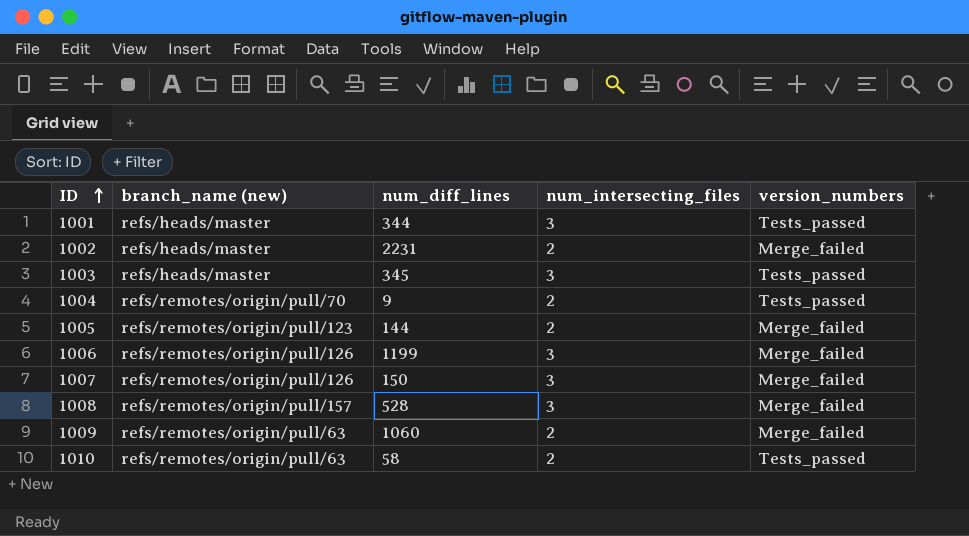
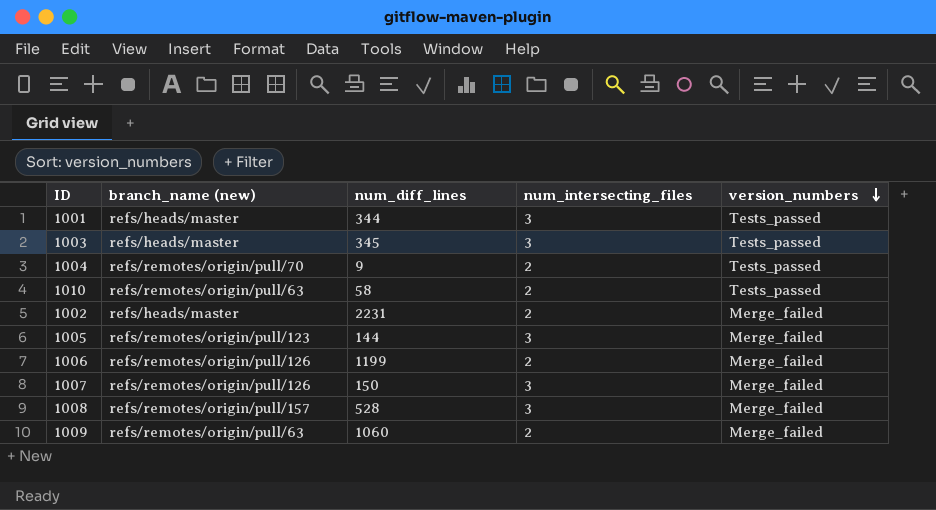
row order: ID ascending -> version_numbers descending
1005 | num_intersecting_files: 2 -> 3
1006 | num_intersecting_files: 3 -> 2

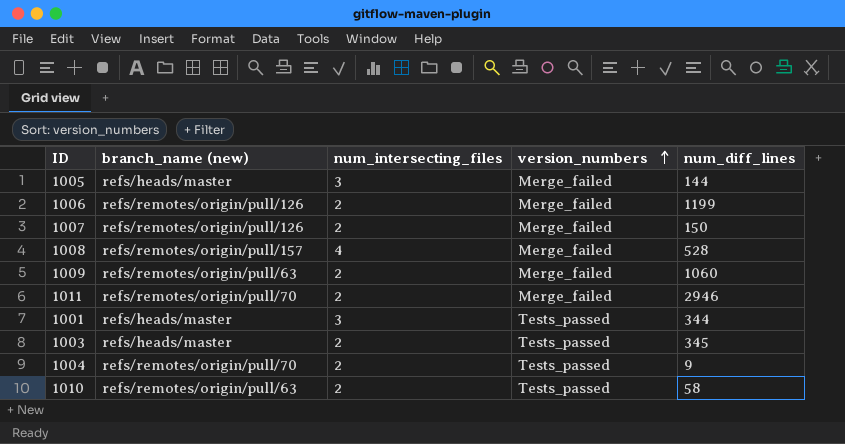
row order: version_numbers descending -> version_numbers ascending
column num_diff_lines | position: 3 -> 5
row 1002: refs/heads/master | 2231 | 2 | Merge_failed -> none
1005 | branch_name (new): refs/remotes/origin/pull/123 -> refs/heads/master
1007 | num_intersecting_files: 3 -> 2
1008 | num_intersecting_files: 3 -> 4
row 1011: none -> refs/remotes/origin/pull/70 | 2 | Merge_failed | 2946
1003 | num_intersecting_files: 3 -> 2

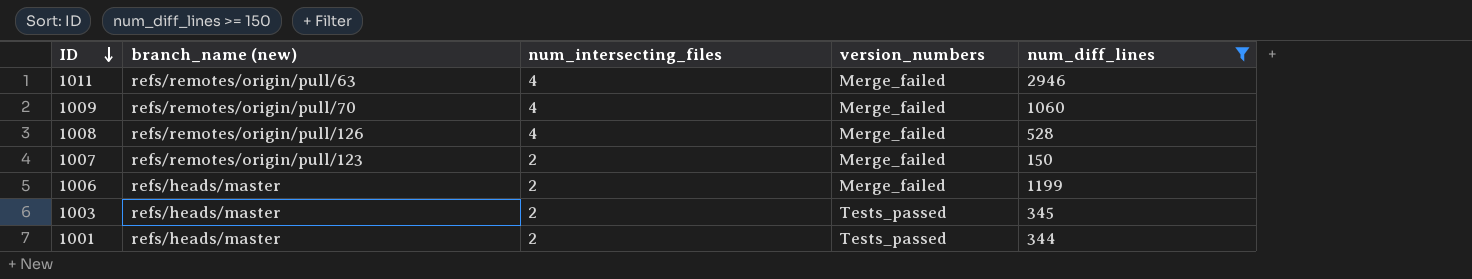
filter: none -> num_diff_lines >= 150
row order: version_numbers ascending -> ID descending
1011 | branch_name (new): refs/remotes/origin/pull/70 -> refs/remotes/origin/pull/63
1011 | num_intersecting_files: 2 -> 4
1009 | branch_name (new): refs/remotes/origin/pull/63 -> refs/remotes/origin/pull/70
1009 | num_intersecting_files: 2 -> 4
1008 | branch_name (new): refs/remotes/origin/pull/157 -> refs/remotes/origin/pull/126
1007 | branch_name (new): refs/remotes/origin/pull/126 -> refs/remotes/origin/pull/123
1006 | branch_name (new): refs/remotes/origin/pull/126 -> refs/heads/master
1001 | num_intersecting_files: 3 -> 2

